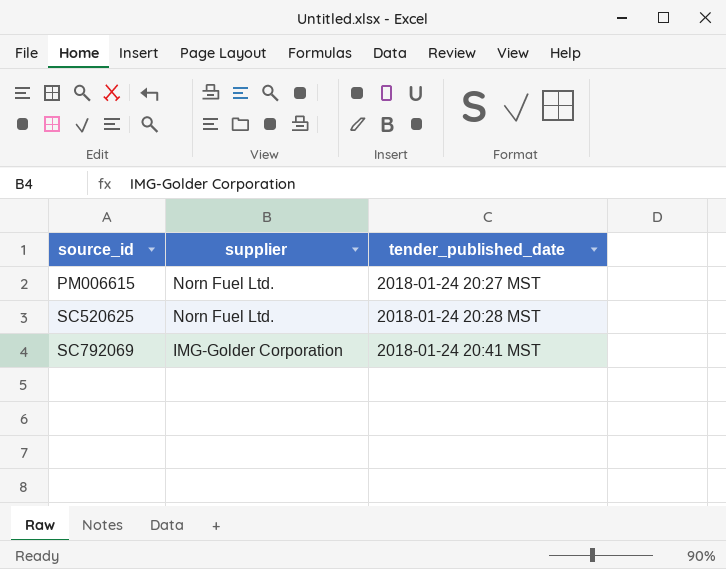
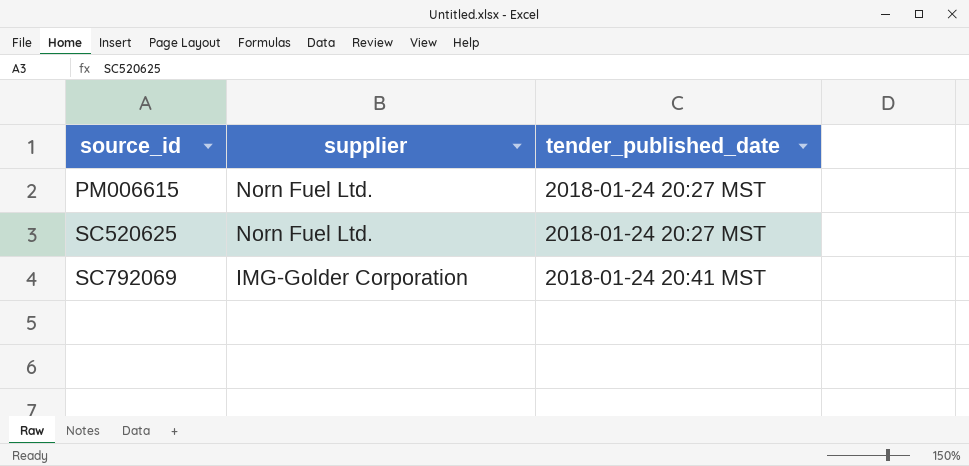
SC520625 | tender_published_date: 2018-01-24 20:28 MST -> 2018-01-24 20:27 MST

